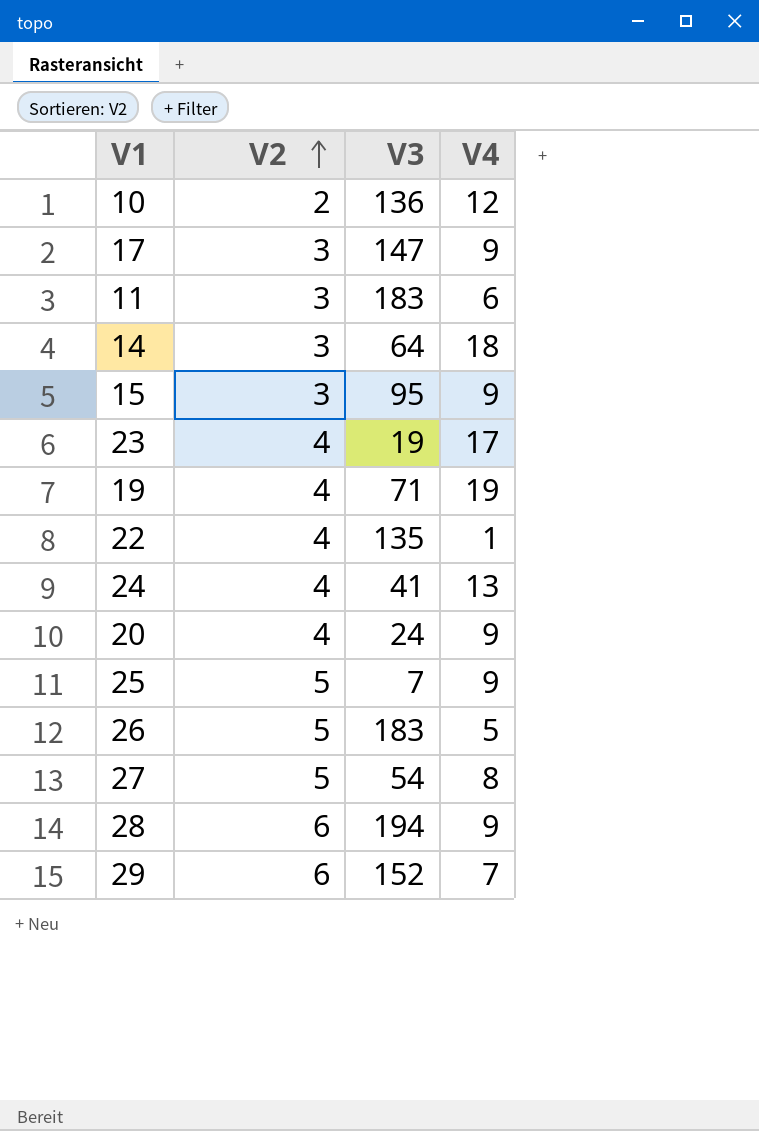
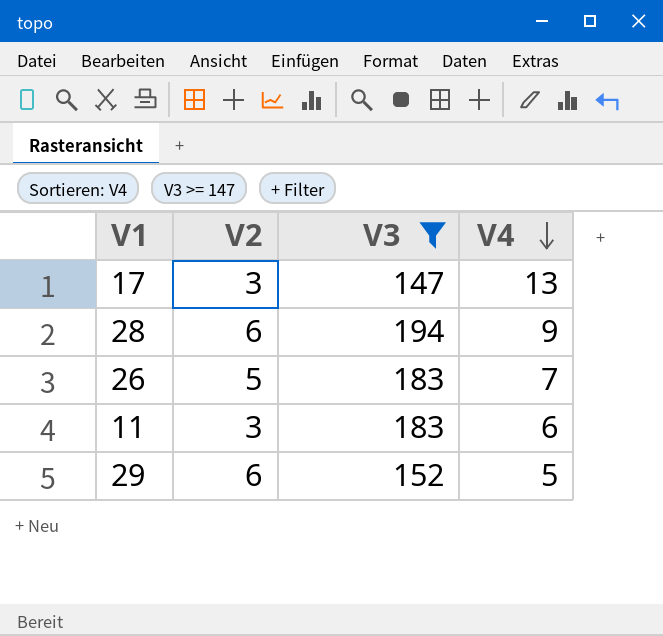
filter: none -> V3 >= 147
row order: V2 ascending -> V4 descending
17 | V4: 9 -> 13
26 | V4: 5 -> 7
29 | V4: 7 -> 5

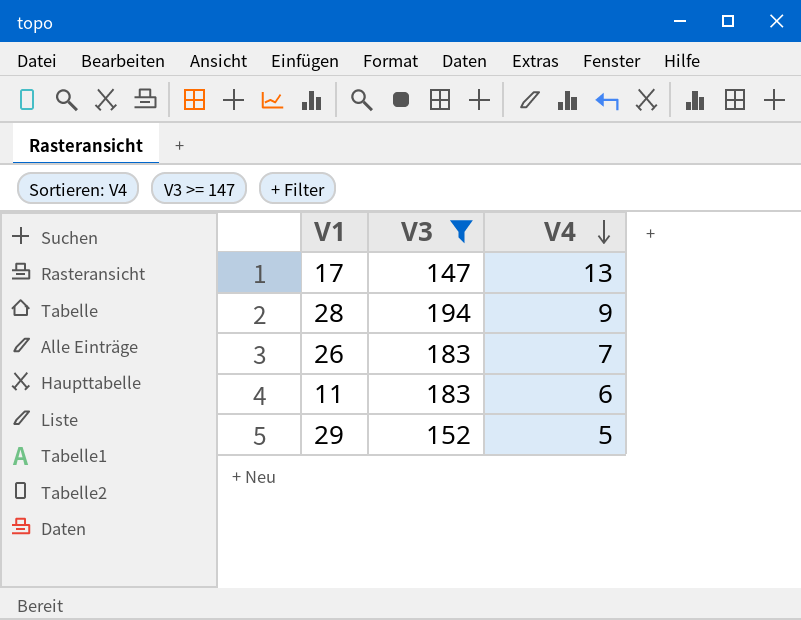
column V2 | position: 2 -> none

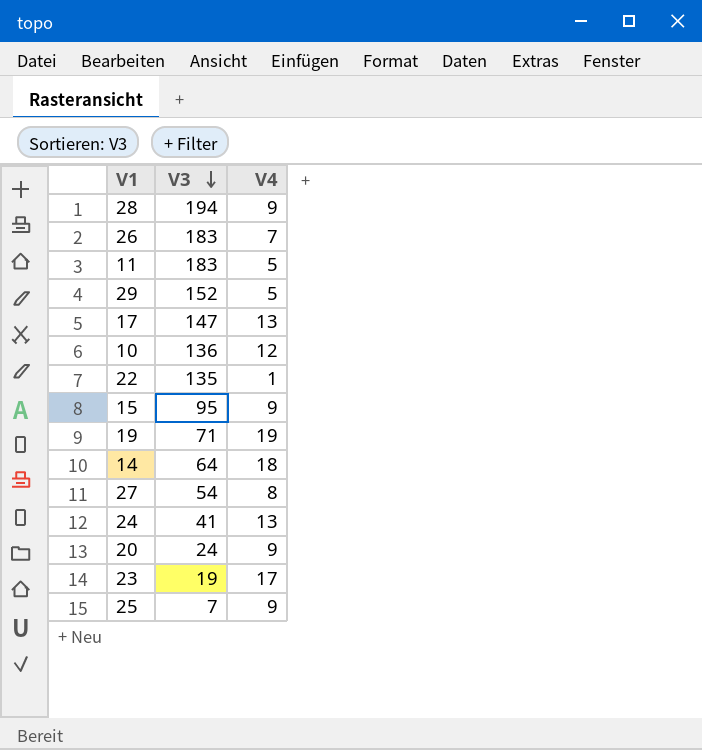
filter: V3 >= 147 -> none
row order: V4 descending -> V3 descending
11 | V4: 6 -> 5

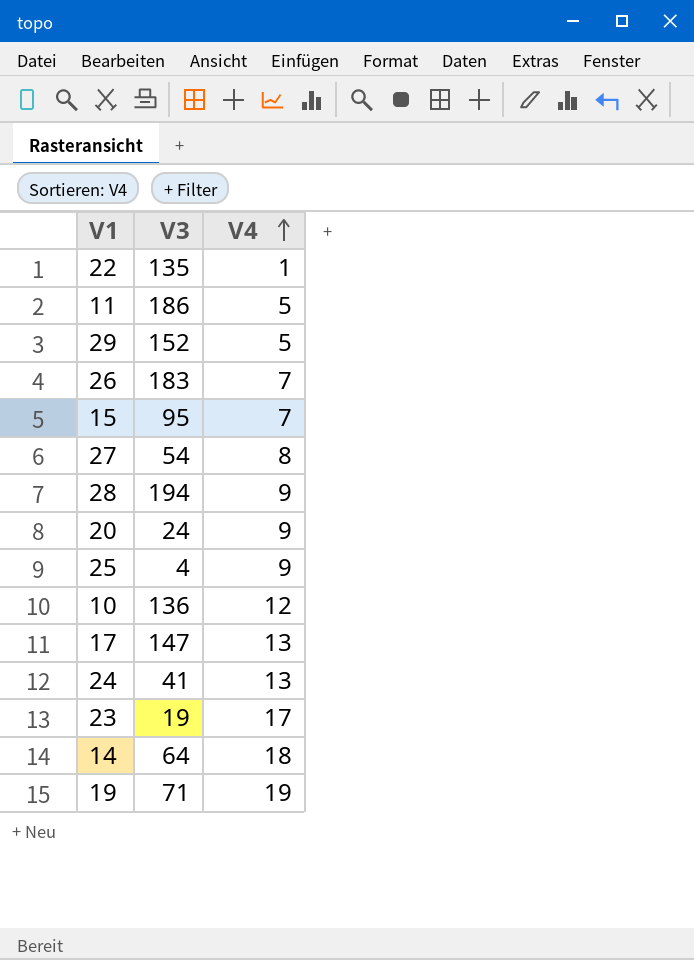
row order: V3 descending -> V4 ascending
11 | V3: 183 -> 186
15 | V4: 9 -> 7
25 | V3: 7 -> 4

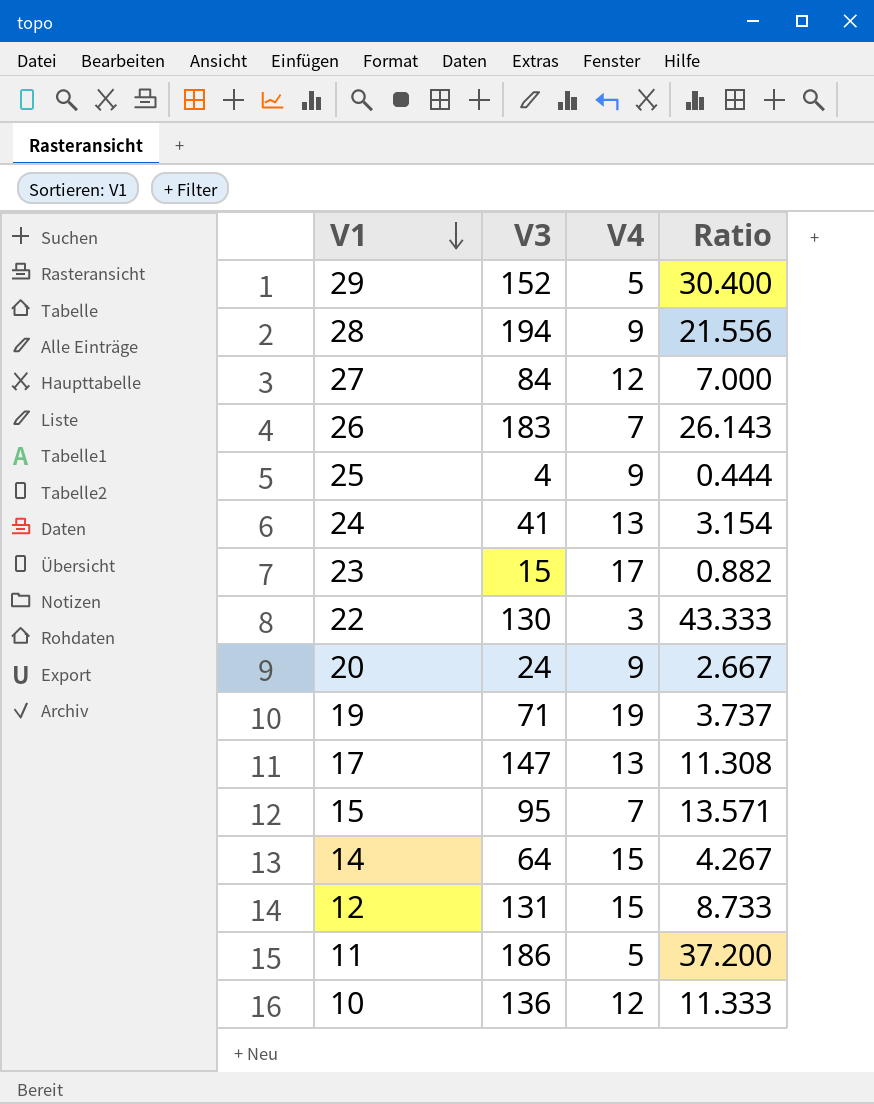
row order: V4 ascending -> V1 descending
column Ratio | formula: none -> [V3] / [V4]
27 | V3: 54 -> 84
27 | V4: 8 -> 12
23 | V3: 19 -> 15
22 | V3: 135 -> 130
22 | V4: 1 -> 3
14 | V4: 18 -> 15
row 12: none -> 131 | 15 | 8.733

